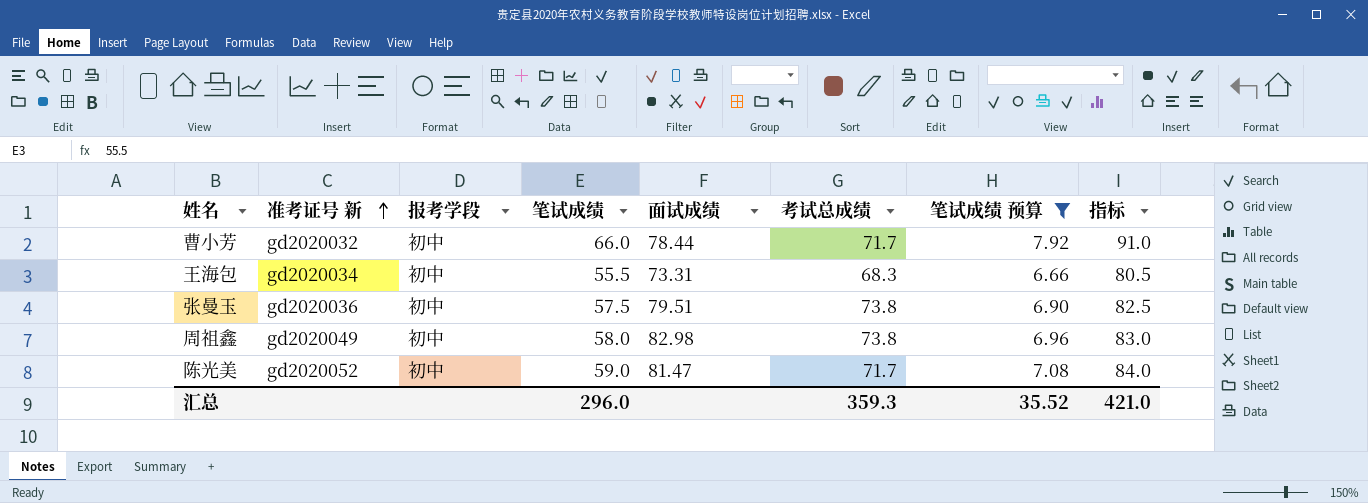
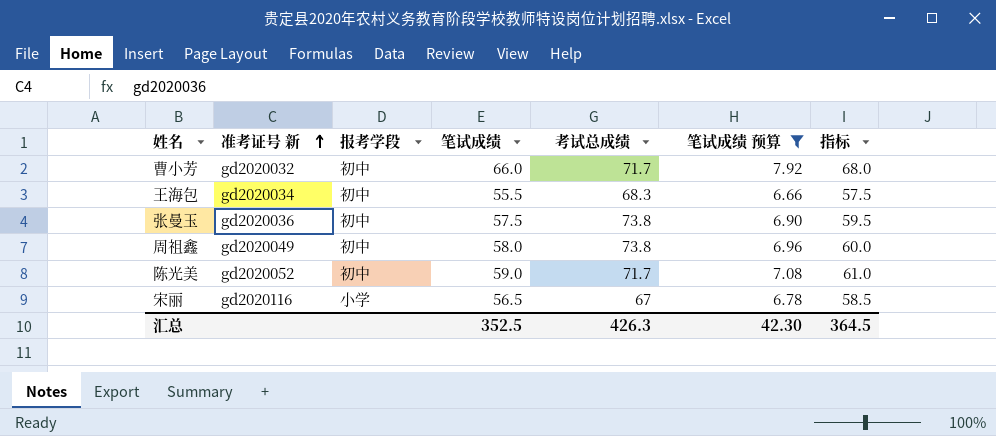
column 面试成绩 | position: 5 -> none
column 指标 | formula: [笔试成绩] + 25 -> [笔试成绩] + 2
row 宋丽: none -> gd2020116 | 小学 | 56.5 | 67 | 6.78 | 58.5
汇总 | 笔试成绩: 296.0 -> 352.5
汇总 | 考试总成绩: 359.3 -> 426.3
汇总 | 笔试成绩 预算: 35.52 -> 42.30
汇总 | 指标: 421.0 -> 364.5

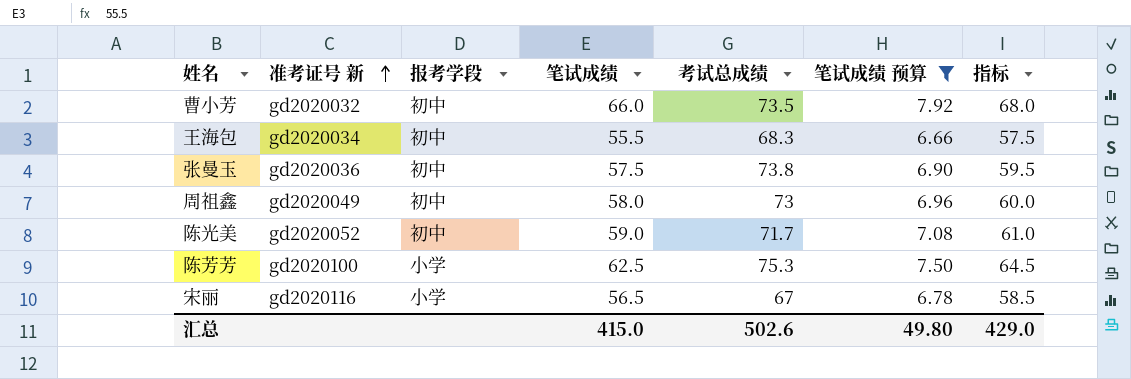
曹小芳 | 考试总成绩: 71.7 -> 73.5
周祖鑫 | 考试总成绩: 73.8 -> 73
row 陈芳芳: none -> gd2020100 | 小学 | 62.5 | 75.3 | 7.50 | 64.5
汇总 | 笔试成绩: 352.5 -> 415.0
汇总 | 考试总成绩: 426.3 -> 502.6
汇总 | 笔试成绩 预算: 42.30 -> 49.80
汇总 | 指标: 364.5 -> 429.0

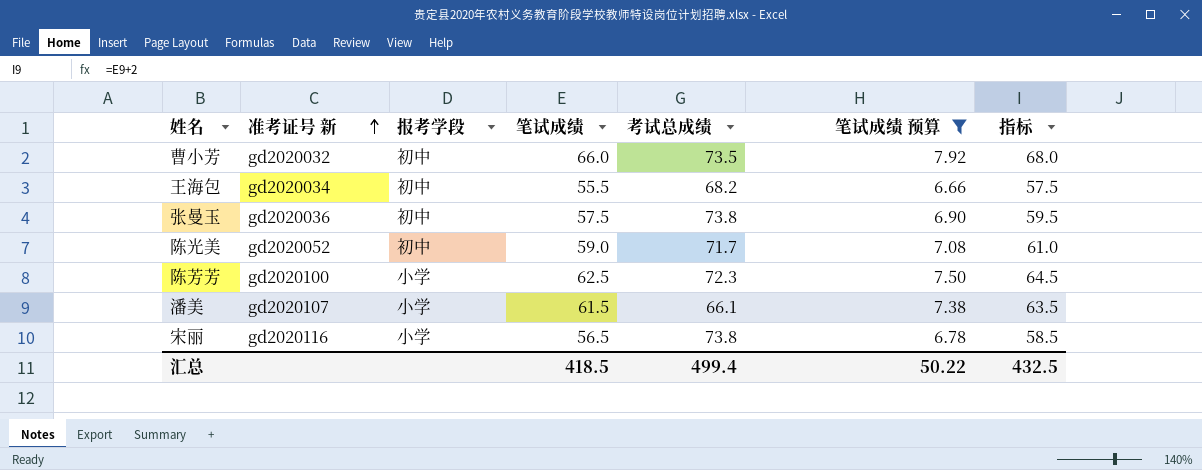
row 周祖鑫: gd2020049 | 初中 | 58.0 | 73 | 6.96 | 60.0 -> none
王海包 | 考试总成绩: 68.3 -> 68.2
陈芳芳 | 考试总成绩: 75.3 -> 72.3
row 潘美: none -> gd2020107 | 小学 | 61.5 | 66.1 | 7.38 | 63.5
宋丽 | 考试总成绩: 67 -> 73.8
汇总 | 笔试成绩: 415.0 -> 418.5
汇总 | 考试总成绩: 502.6 -> 499.4
汇总 | 笔试成绩 预算: 49.80 -> 50.22
汇总 | 指标: 429.0 -> 432.5

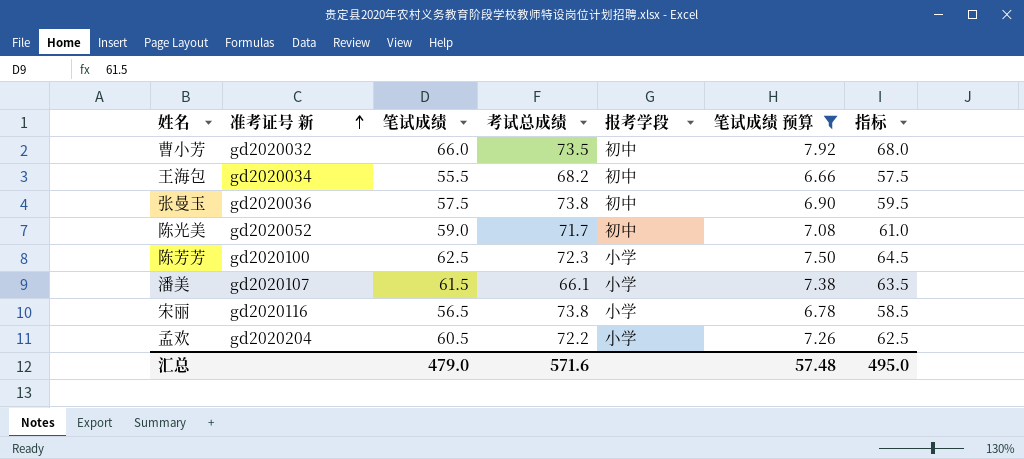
column 报考学段 | position: 3 -> 5
row 孟欢: none -> gd2020204 | 60.5 | 72.2 | 小学 | 7.26 | 62.5
汇总 | 笔试成绩: 418.5 -> 479.0
汇总 | 考试总成绩: 499.4 -> 571.6
汇总 | 笔试成绩 预算: 50.22 -> 57.48
汇总 | 指标: 432.5 -> 495.0

